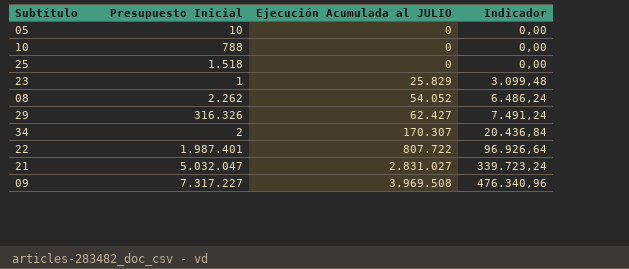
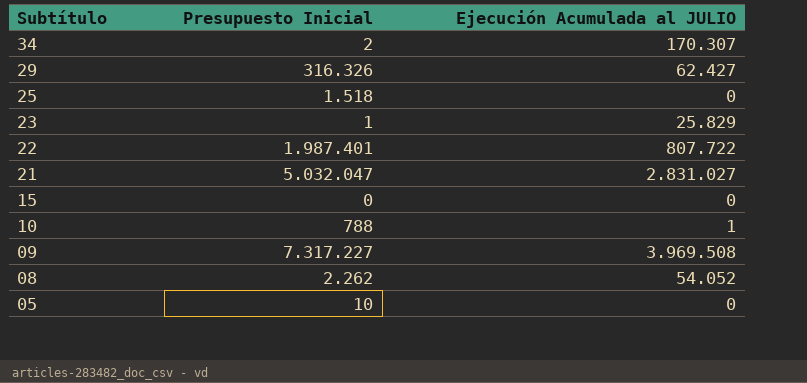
row order: Ejecución Acumulada al JULIO ascending -> Subtítulo descending
column Indicador | formula: [Ejecución Acumulada al JULIO] * 0,12 -> none
row 15: none -> 0 | 0
10 | Ejecución Acumulada al JULIO: 0 -> 1

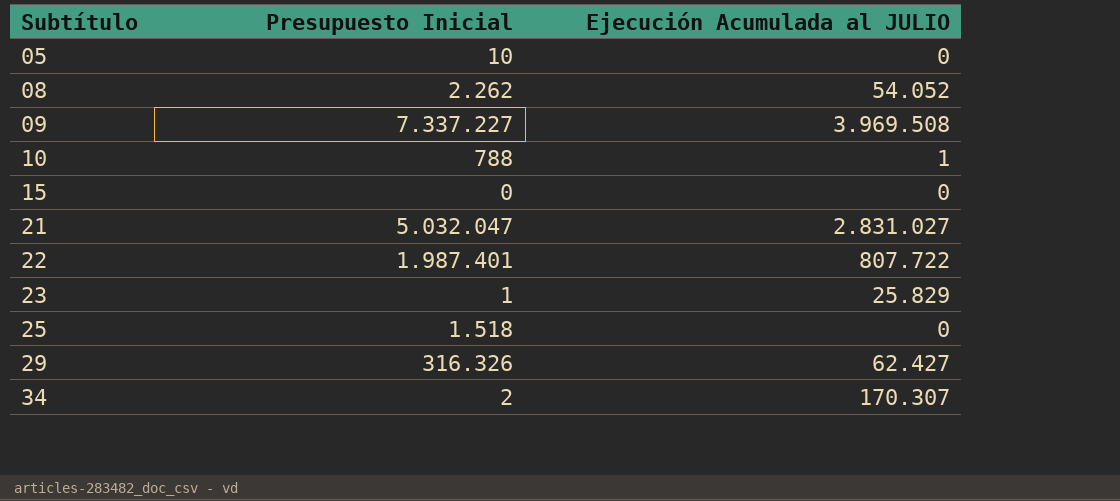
row order: Subtítulo descending -> Subtítulo ascending
09 | Presupuesto Inicial: 7.317.227 -> 7.337.227

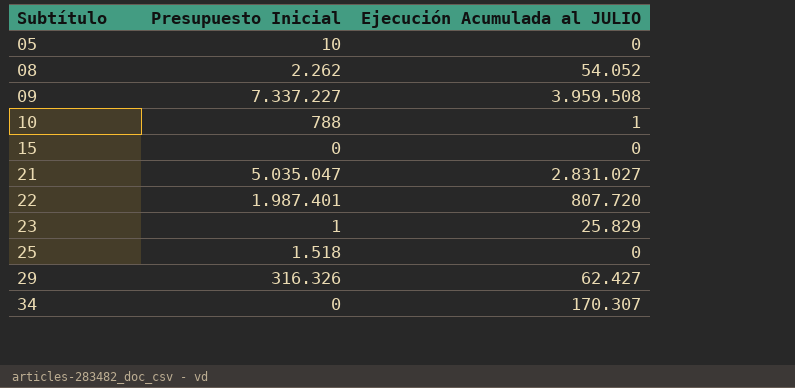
09 | Ejecución Acumulada al JULIO: 3.969.508 -> 3.959.508
21 | Presupuesto Inicial: 5.032.047 -> 5.035.047
22 | Ejecución Acumulada al JULIO: 807.722 -> 807.720
34 | Presupuesto Inicial: 2 -> 0

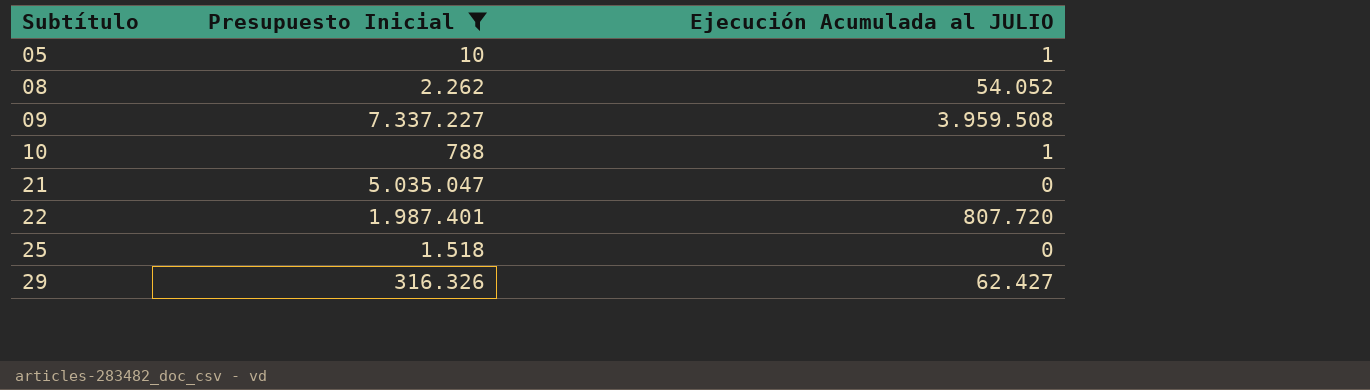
filter: none -> Presupuesto Inicial >= 10
05 | Ejecución Acumulada al JULIO: 0 -> 1
21 | Ejecución Acumulada al JULIO: 2.831.027 -> 0

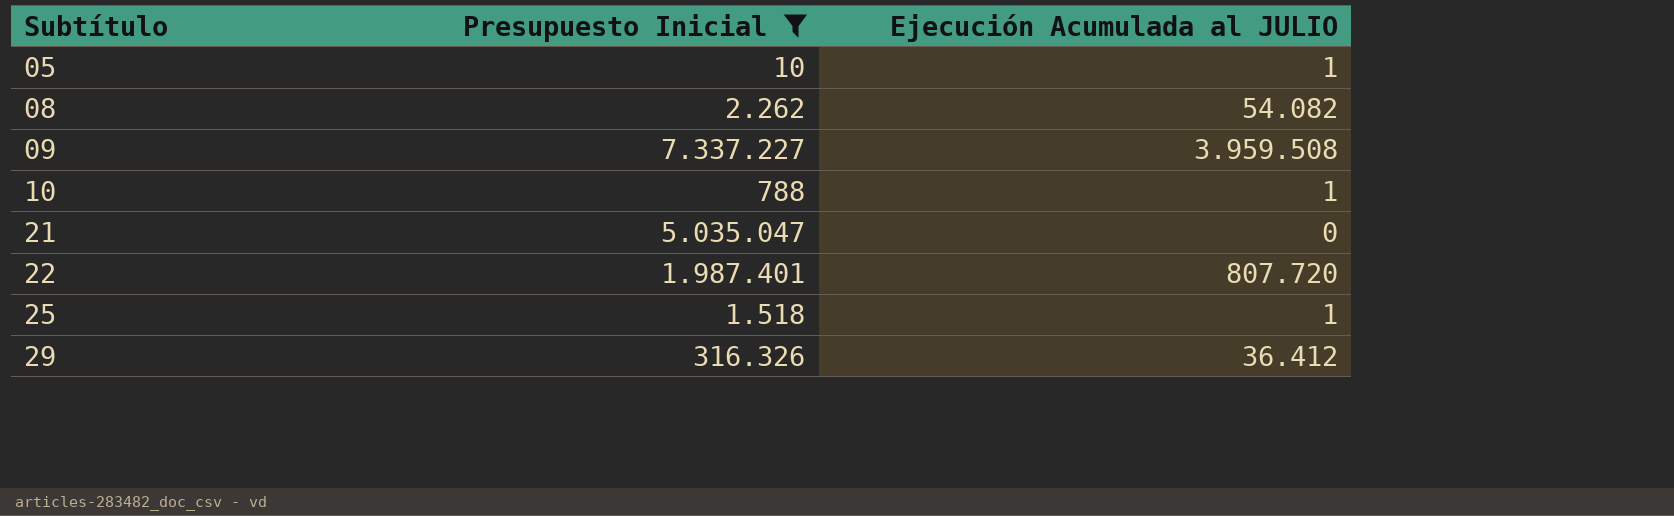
08 | Ejecución Acumulada al JULIO: 54.052 -> 54.082
25 | Ejecución Acumulada al JULIO: 0 -> 1
29 | Ejecución Acumulada al JULIO: 62.427 -> 36.412

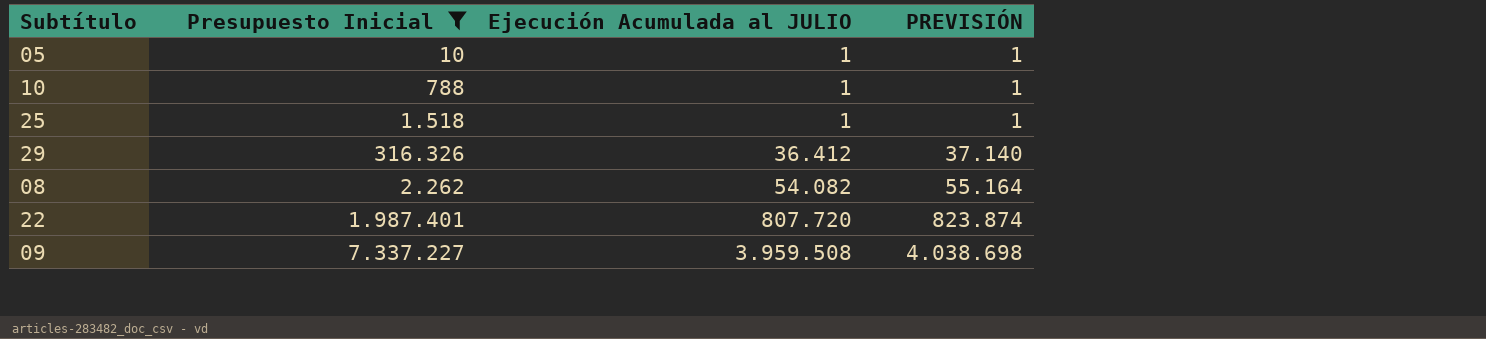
row order: Subtítulo ascending -> Ejecución Acumulada al JULIO ascending
column PREVISIÓN | formula: none -> [Ejecución Acumulada al JULIO] * 1,02
row 21: 5.035.047 | 0 -> none

